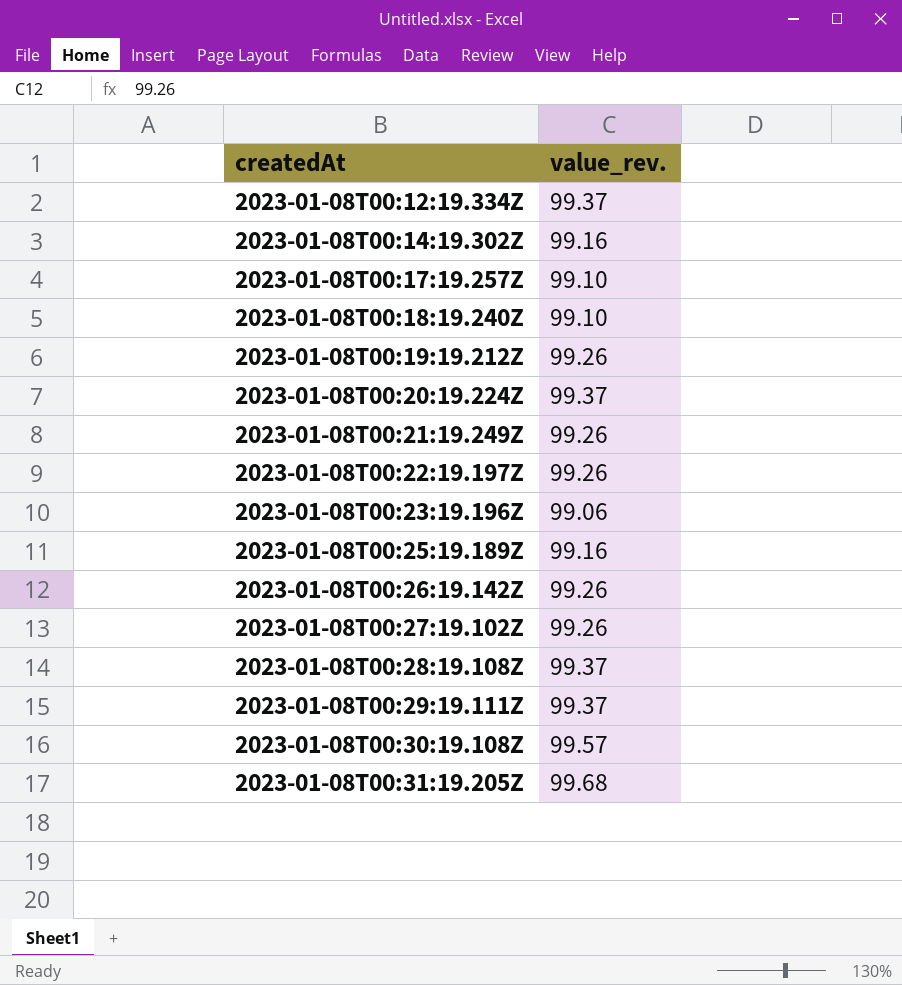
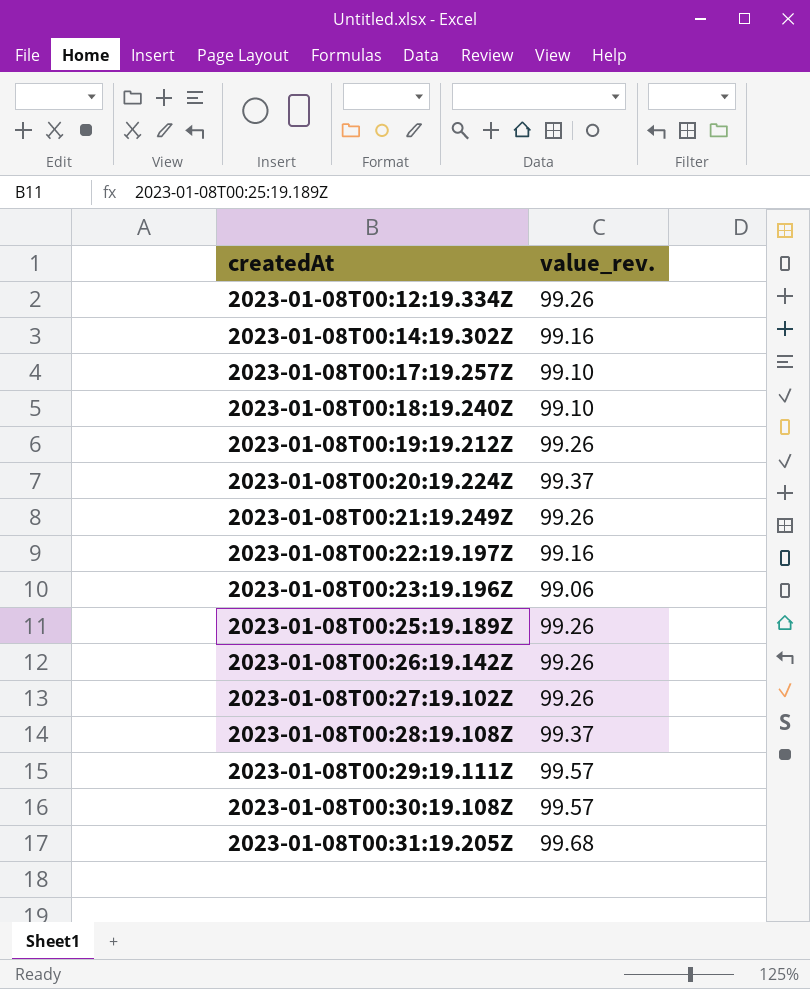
2023-01-08T00:12:19.334Z | value_rev.: 99.37 -> 99.26
2023-01-08T00:22:19.197Z | value_rev.: 99.26 -> 99.16
2023-01-08T00:25:19.189Z | value_rev.: 99.16 -> 99.26
2023-01-08T00:29:19.111Z | value_rev.: 99.37 -> 99.57

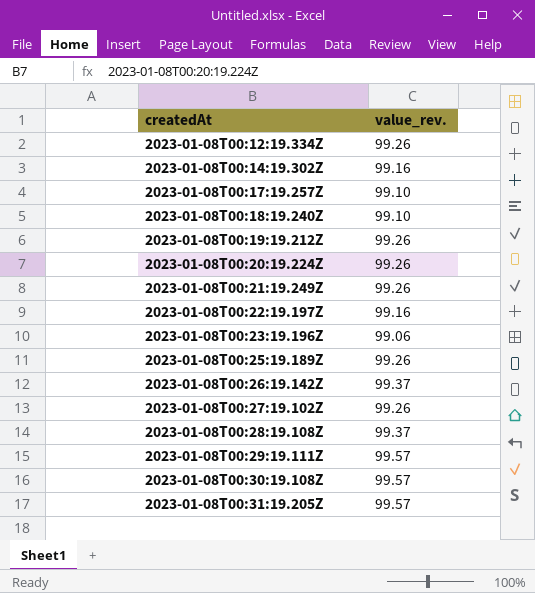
2023-01-08T00:20:19.224Z | value_rev.: 99.37 -> 99.26
2023-01-08T00:26:19.142Z | value_rev.: 99.26 -> 99.37
2023-01-08T00:31:19.205Z | value_rev.: 99.68 -> 99.57

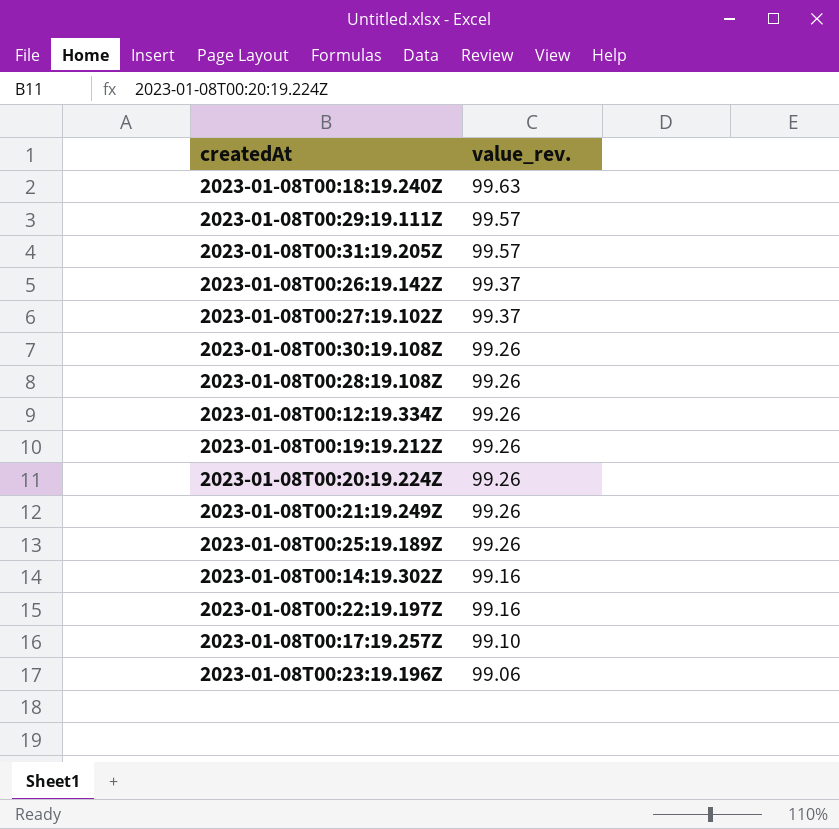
row order: createdAt ascending -> value_rev. descending
2023-01-08T00:18:19.240Z | value_rev.: 99.10 -> 99.63
2023-01-08T00:27:19.102Z | value_rev.: 99.26 -> 99.37
2023-01-08T00:30:19.108Z | value_rev.: 99.57 -> 99.26
2023-01-08T00:28:19.108Z | value_rev.: 99.37 -> 99.26

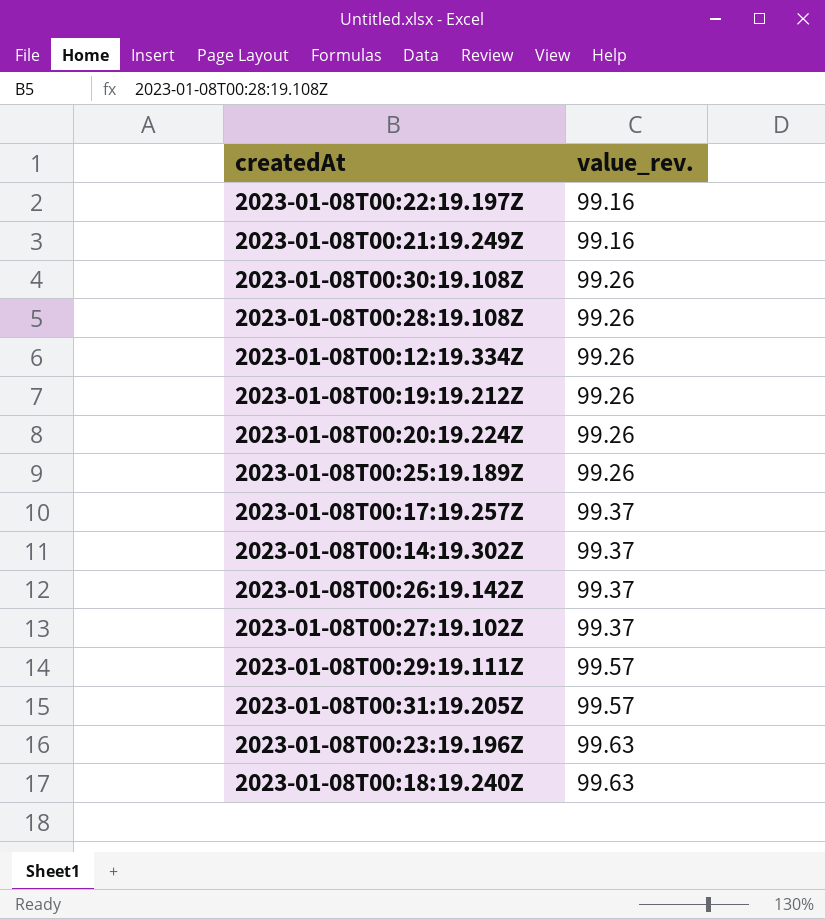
row order: value_rev. descending -> value_rev. ascending
2023-01-08T00:21:19.249Z | value_rev.: 99.26 -> 99.16
2023-01-08T00:17:19.257Z | value_rev.: 99.10 -> 99.37
2023-01-08T00:14:19.302Z | value_rev.: 99.16 -> 99.37
2023-01-08T00:23:19.196Z | value_rev.: 99.06 -> 99.63

